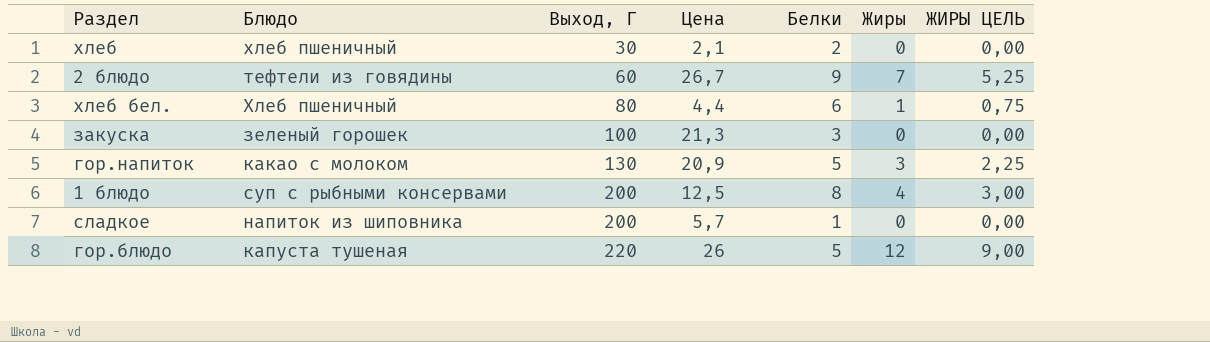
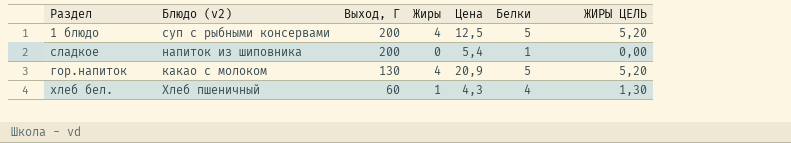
row order: Выход, Г ascending -> Выход, Г descending
column name: Блюдо -> Блюдо (v2)
column Жиры | position: 6 -> 4
column ЖИРЫ ЦЕЛЬ | formula: [Жиры] * 0,75 -> [Жиры] * 1,3
row хлеб: хлеб пшеничный | 30 | 2,1 | 2 | 0 | 0,00 -> none
row 2 блюдо: тефтели из говядины | 60 | 26,7 | 9 | 7 | 5,25 -> none
row закуска: зеленый горошек | 100 | 21,3 | 3 | 0 | 0,00 -> none
row гор.блюдо: капуста тушеная | 220 | 26 | 5 | 12 | 9,00 -> none
1 блюдо | Белки: 8 -> 5
сладкое | Цена: 5,7 -> 5,4
гор.напиток | Жиры: 3 -> 4
хлеб бел. | Выход, Г: 80 -> 60
хлеб бел. | Цена: 4,4 -> 4,3
хлеб бел. | Белки: 6 -> 4

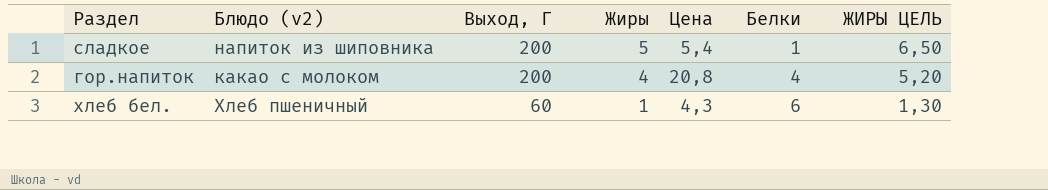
row 1 блюдо: суп с рыбными консервами | 200 | 4 | 12,5 | 5 | 5,20 -> none
сладкое | Жиры: 0 -> 5
сладкое | ЖИРЫ ЦЕЛЬ: 0,00 -> 6,50
гор.напиток | Выход, Г: 130 -> 200
гор.напиток | Цена: 20,9 -> 20,8
гор.напиток | Белки: 5 -> 4
хлеб бел. | Белки: 4 -> 6

